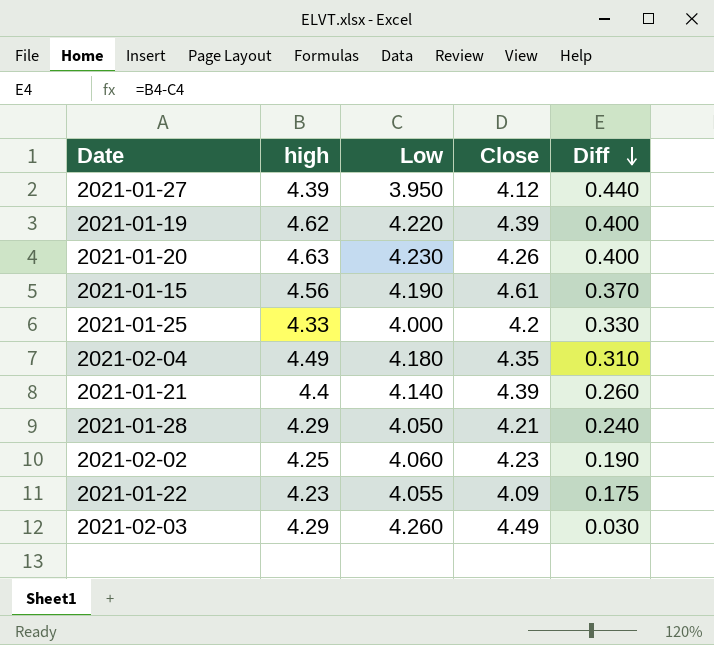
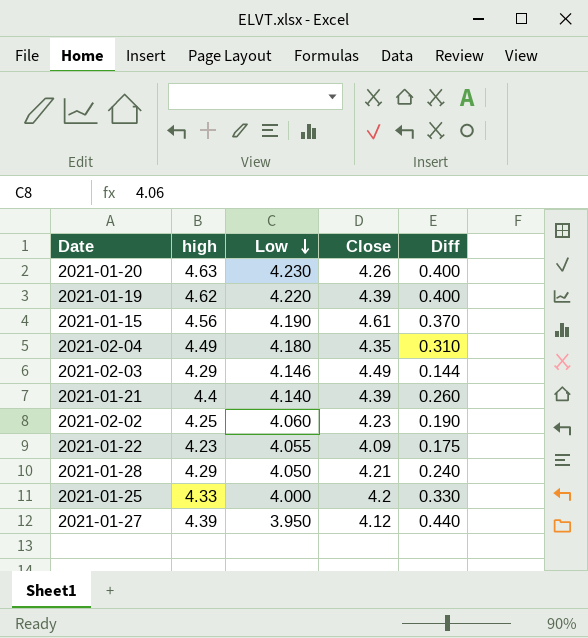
row order: Diff descending -> Low descending
2021-02-03 | Low: 4.260 -> 4.146
2021-02-03 | Diff: 0.030 -> 0.144

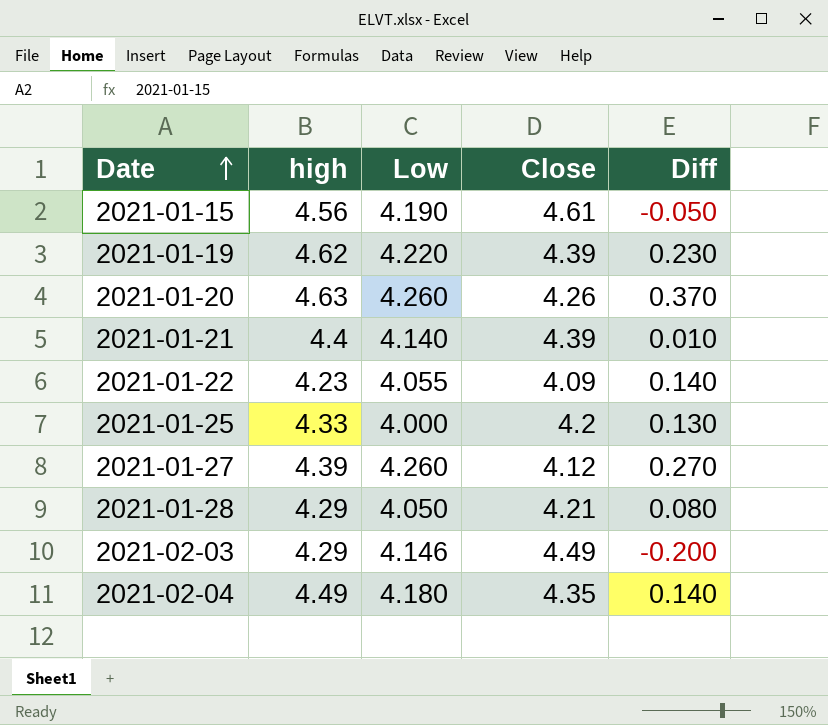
row order: Low descending -> Date ascending
column Diff | formula: [high] - [Low] -> [high] - [Close]
row 2021-02-02: 4.25 | 4.060 | 4.23 | 0.190 -> none
2021-01-20 | Low: 4.230 -> 4.260
2021-01-27 | Low: 3.950 -> 4.260

